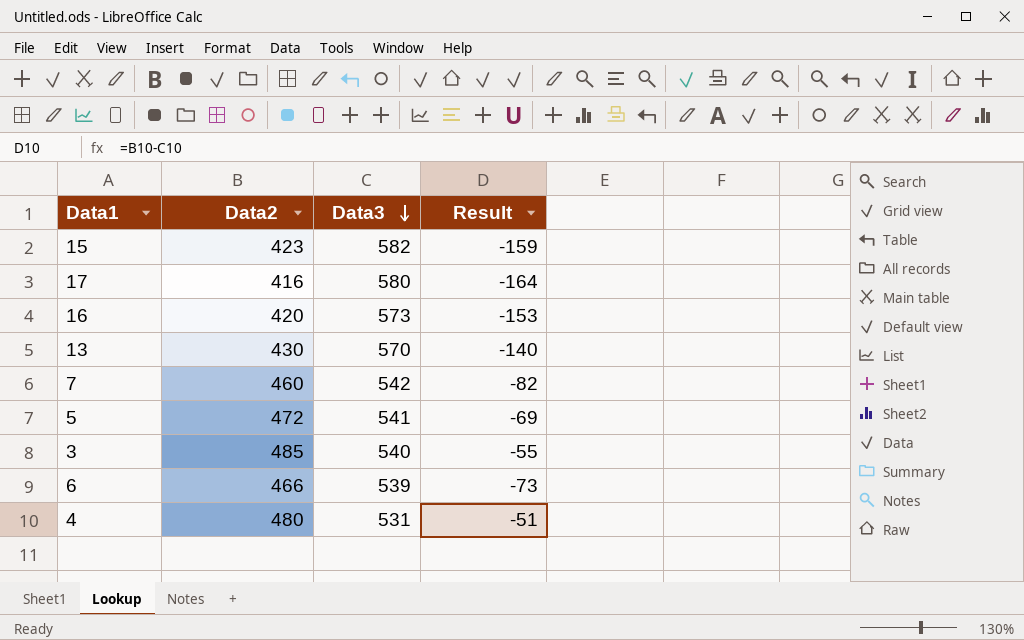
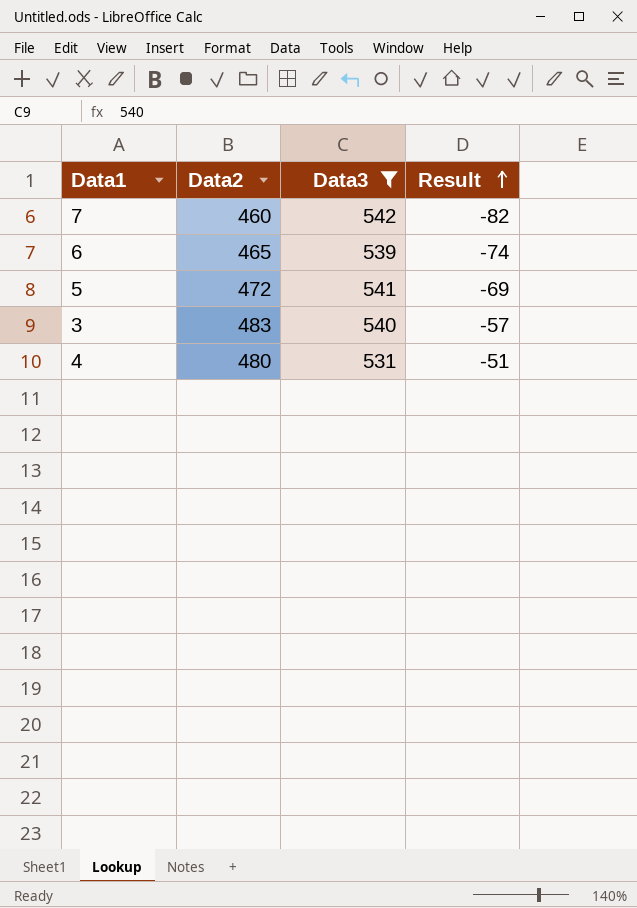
filter: none -> Data3 <= 542
row order: Data3 descending -> Result ascending
6 | Data2: 466 -> 465
6 | Result: -73 -> -74
3 | Data2: 485 -> 483
3 | Result: -55 -> -57

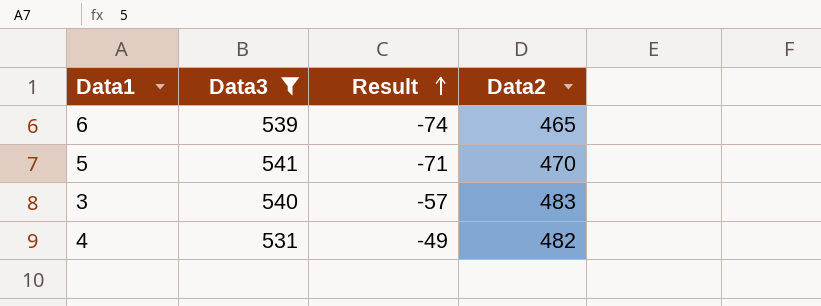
column Data2 | position: 2 -> 4
row 7: 460 | 542 | -82 -> none
5 | Result: -69 -> -71
5 | Data2: 472 -> 470
4 | Result: -51 -> -49
4 | Data2: 480 -> 482

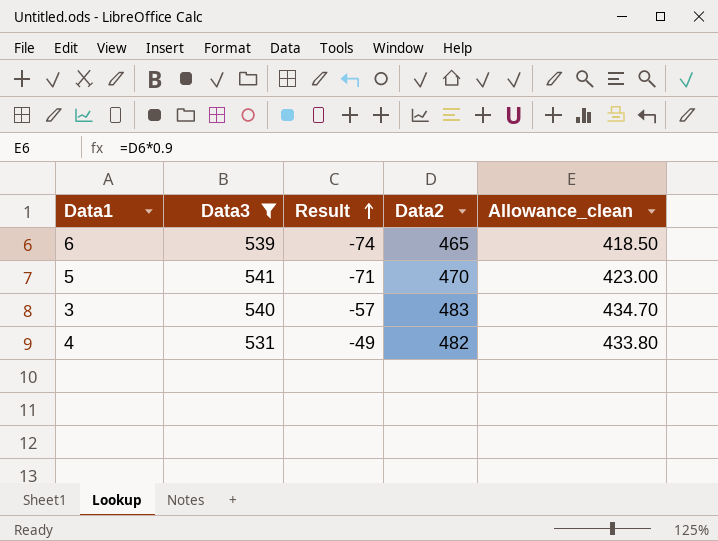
column Allowance_clean | formula: none -> [Data2] * 0.9

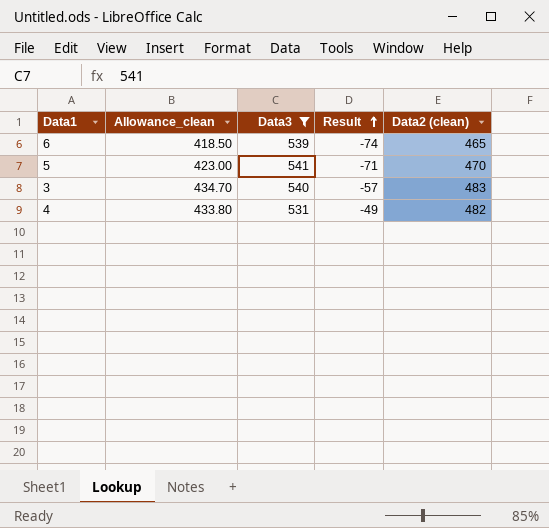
column Allowance_clean | position: 5 -> 2
column name: Data2 -> Data2 (clean)

